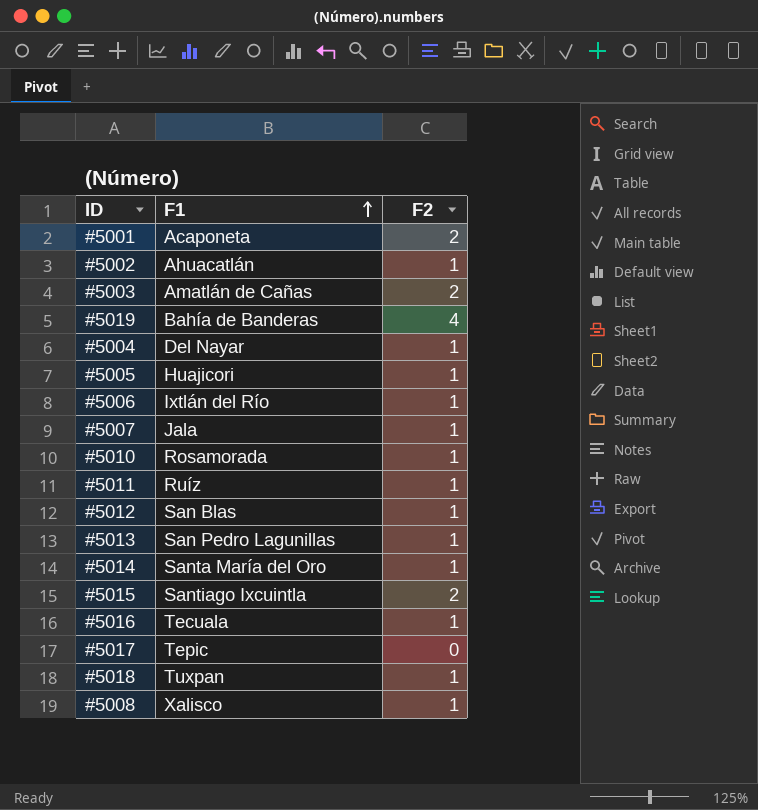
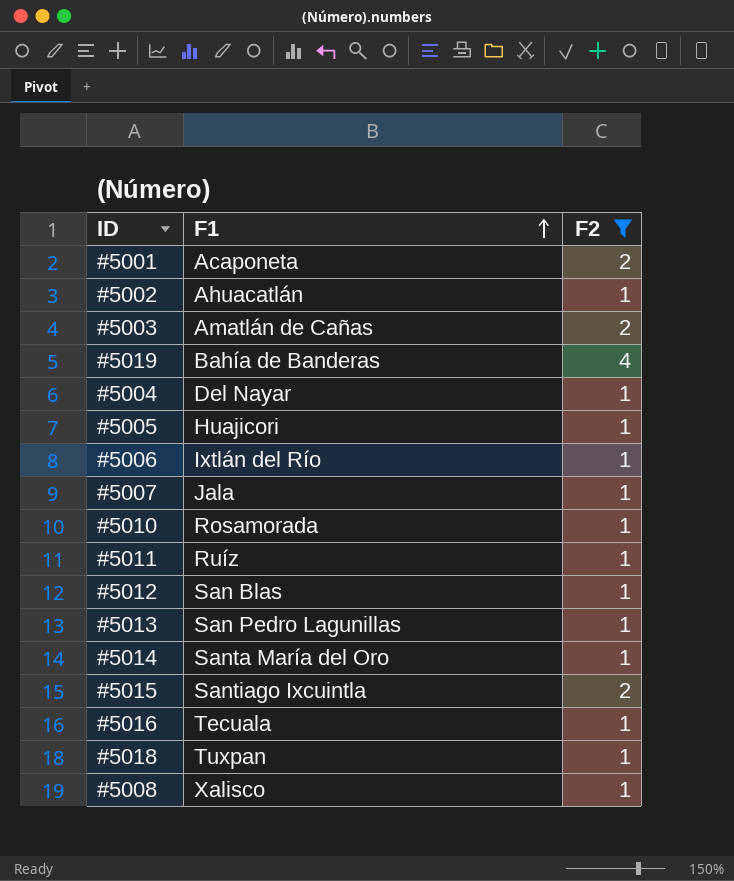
filter: none -> F2 != 0

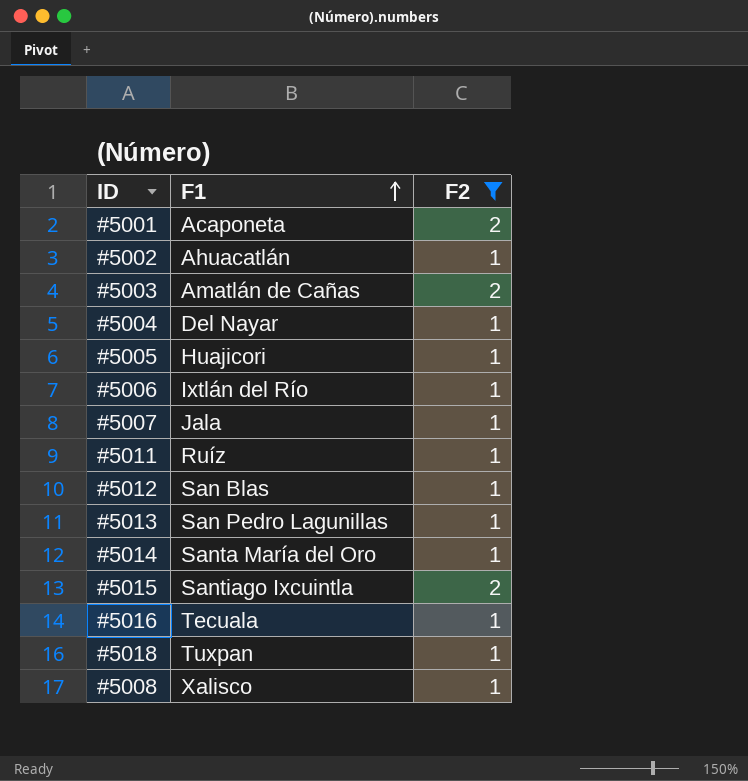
row #5019: Bahía de Banderas | 4 -> none
row #5010: Rosamorada | 1 -> none

